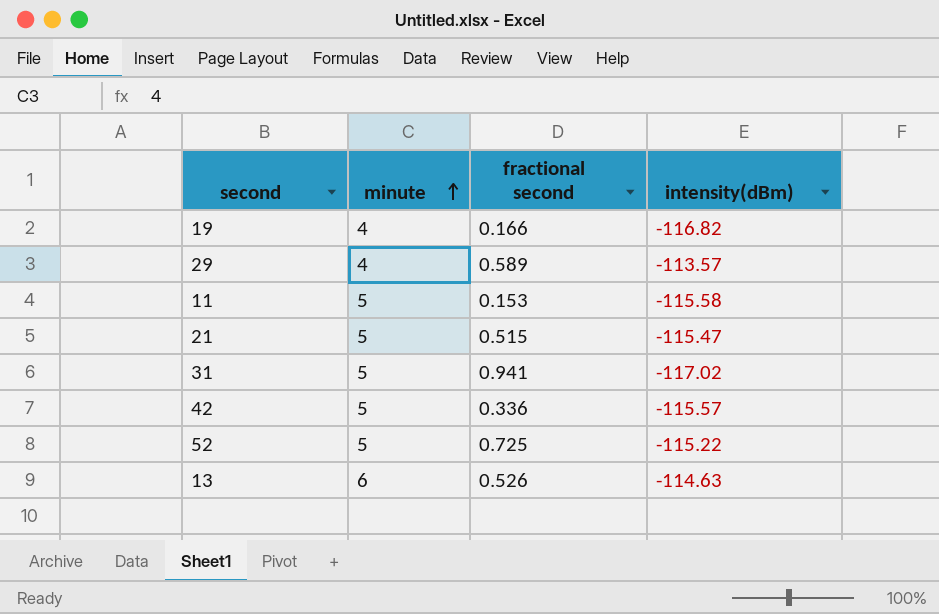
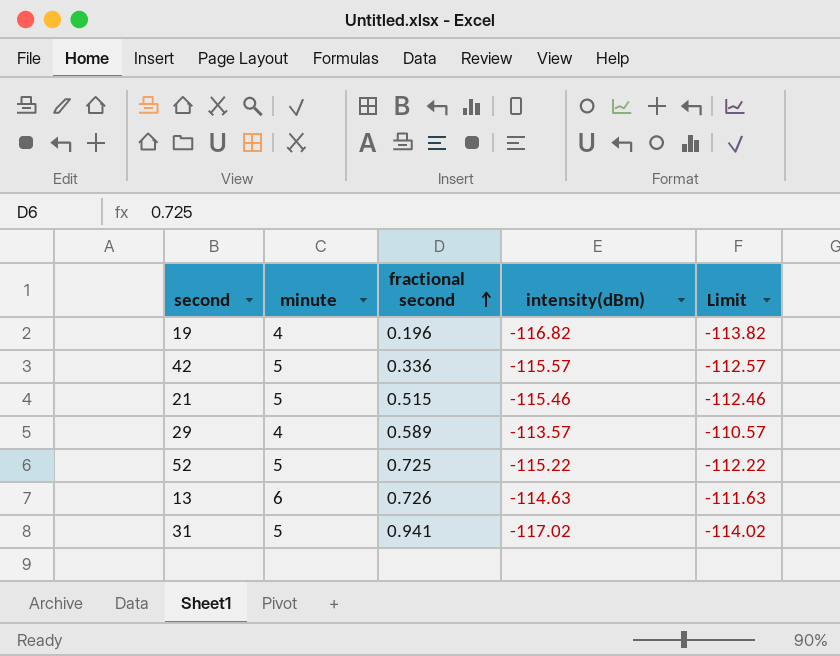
row order: minute ascending -> fractional second ascending
column Limit | formula: none -> [intensity(dBm)] + 3
row 11: 5 | 0.153 | -115.58 -> none
19 | fractional second: 0.166 -> 0.196
21 | intensity(dBm): -115.47 -> -115.46
13 | fractional second: 0.526 -> 0.726

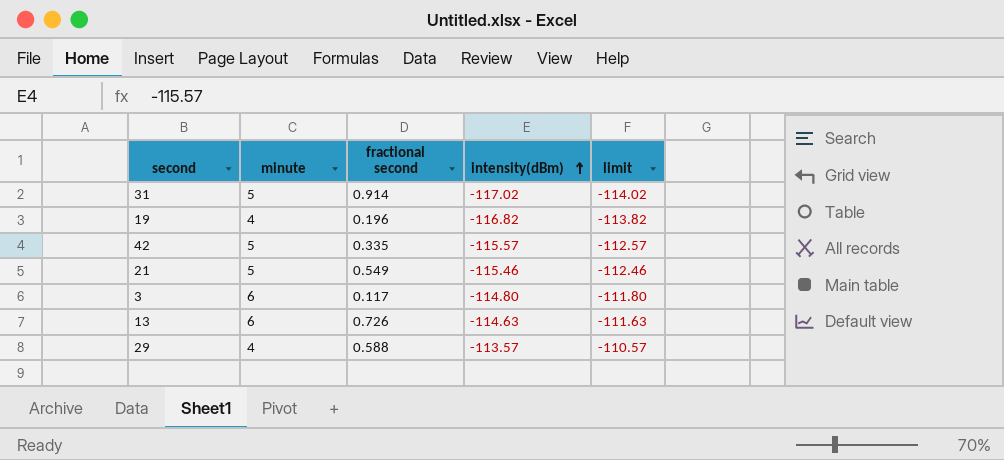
row order: fractional second ascending -> intensity(dBm) ascending
column name: Limit -> limit
row 52: 5 | 0.725 | -115.22 | -112.22 -> none
31 | fractional second: 0.941 -> 0.914
42 | fractional second: 0.336 -> 0.335
21 | fractional second: 0.515 -> 0.549
row 3: none -> 6 | 0.117 | -114.80 | -111.80
29 | fractional second: 0.589 -> 0.588

